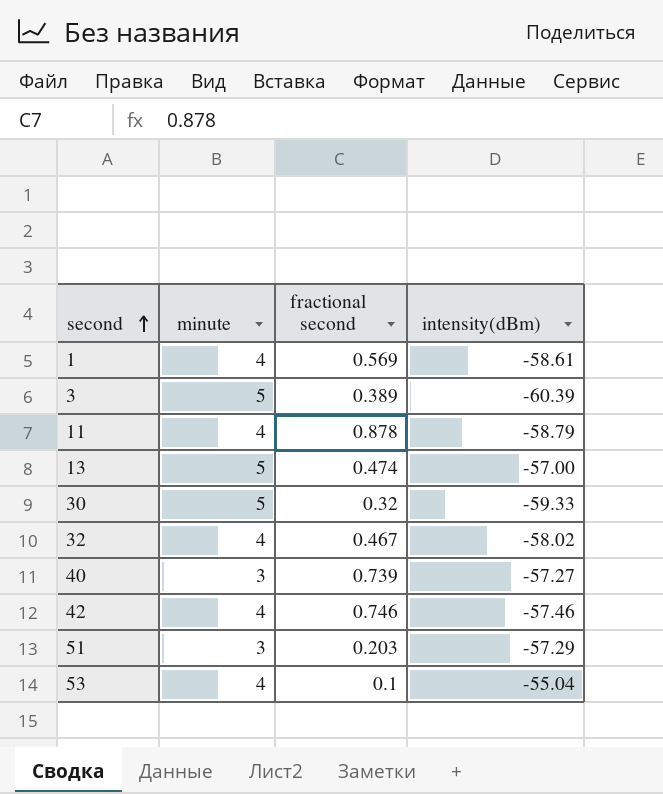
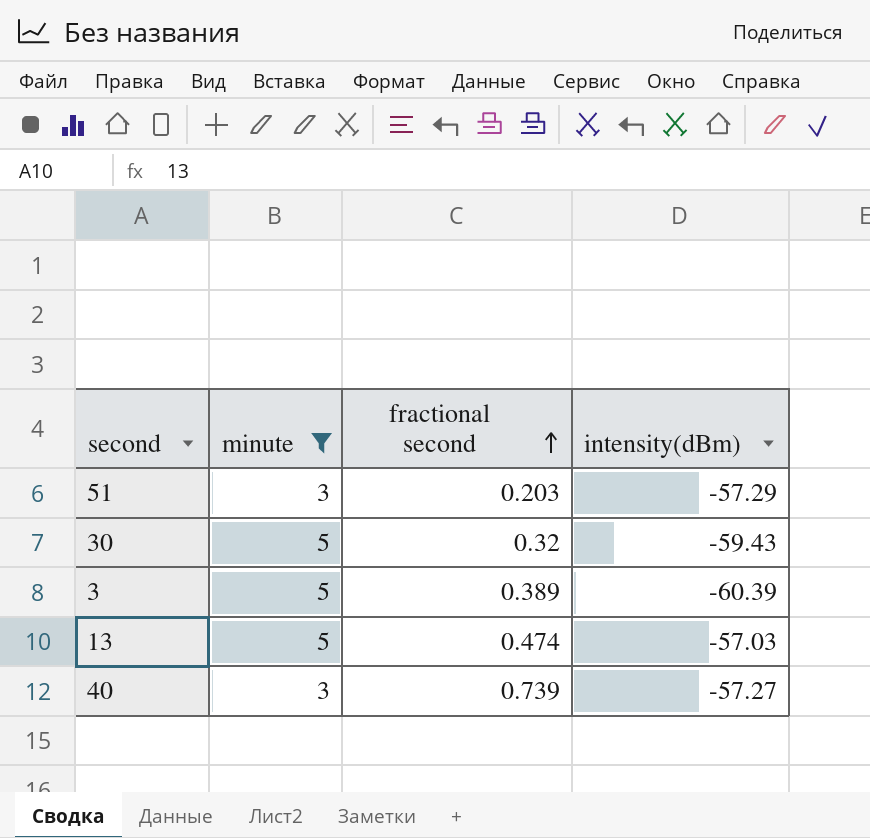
filter: none -> minute != 4
row order: second ascending -> fractional second ascending
30 | intensity(dBm): -59.33 -> -59.43
13 | intensity(dBm): -57.00 -> -57.03

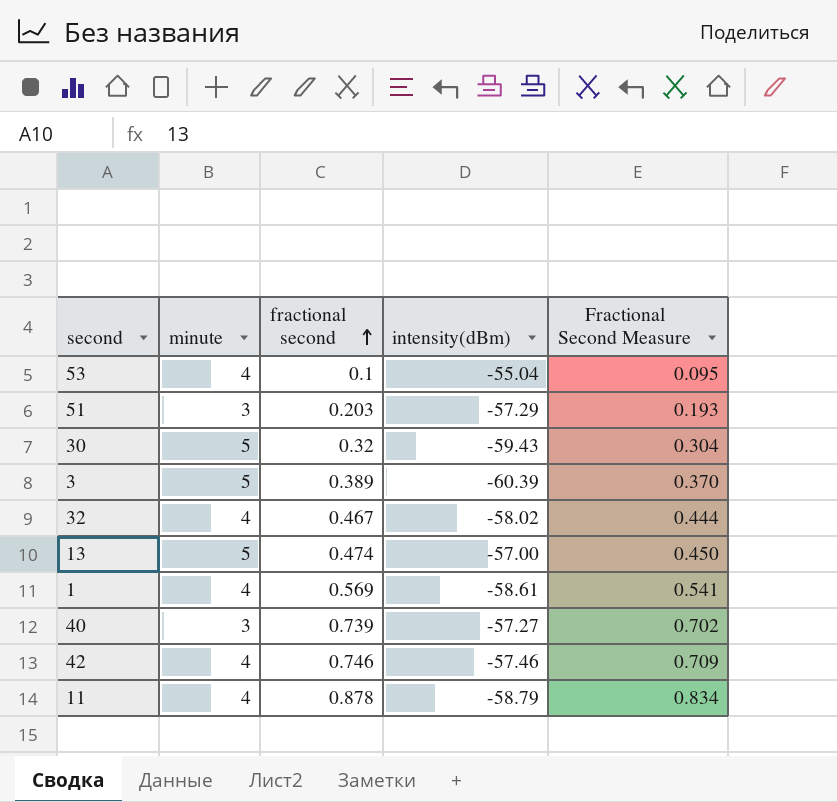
filter: minute != 4 -> none
column Fractional Second Measure | formula: none -> [fractional second] * 0.95
13 | intensity(dBm): -57.03 -> -57.00

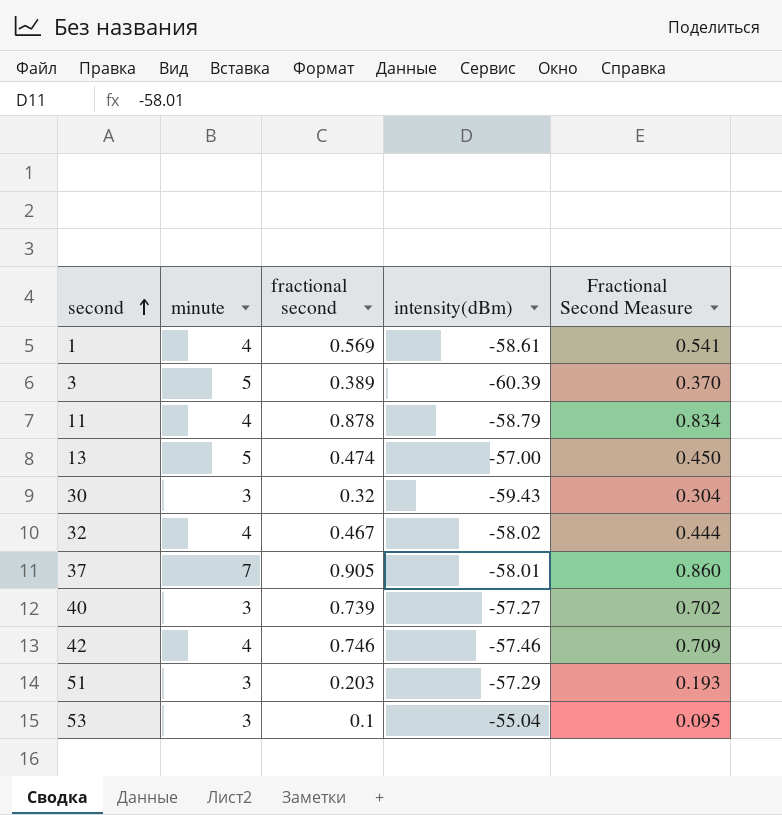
row order: fractional second ascending -> second ascending
30 | minute: 5 -> 3
row 37: none -> 7 | 0.905 | -58.01 | 0.860
53 | minute: 4 -> 3

